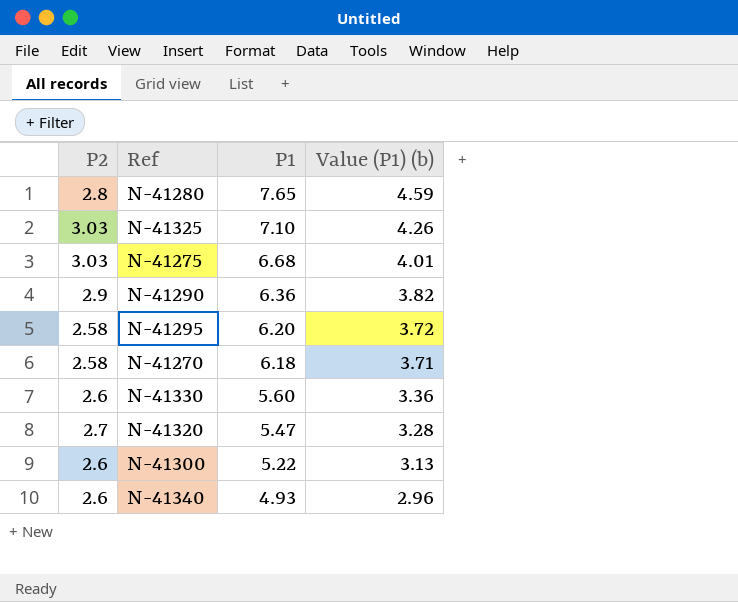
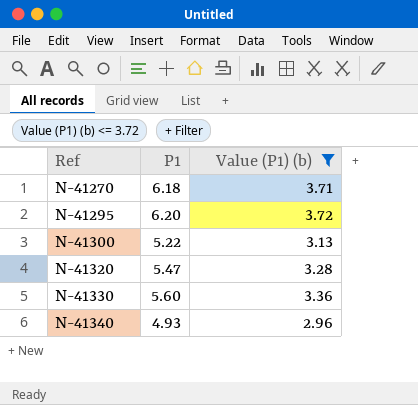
filter: none -> Value (P1) (b) <= 3.72
row order: P1 descending -> Ref ascending
column P2 | position: 1 -> none

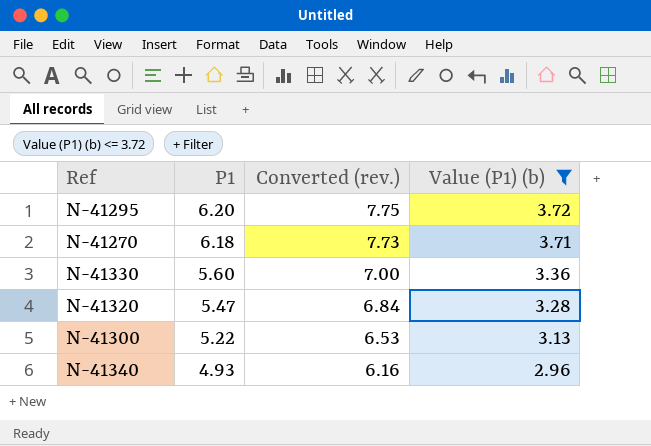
row order: Ref ascending -> P1 descending
column Converted (rev.) | formula: none -> [P1] * 1.25

